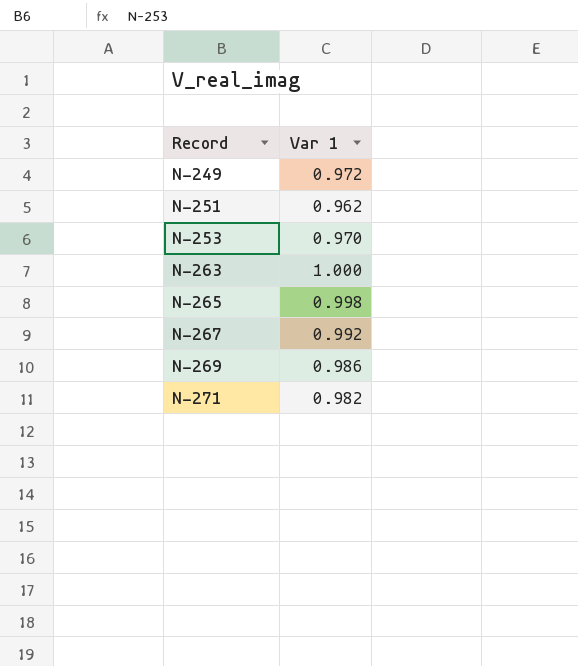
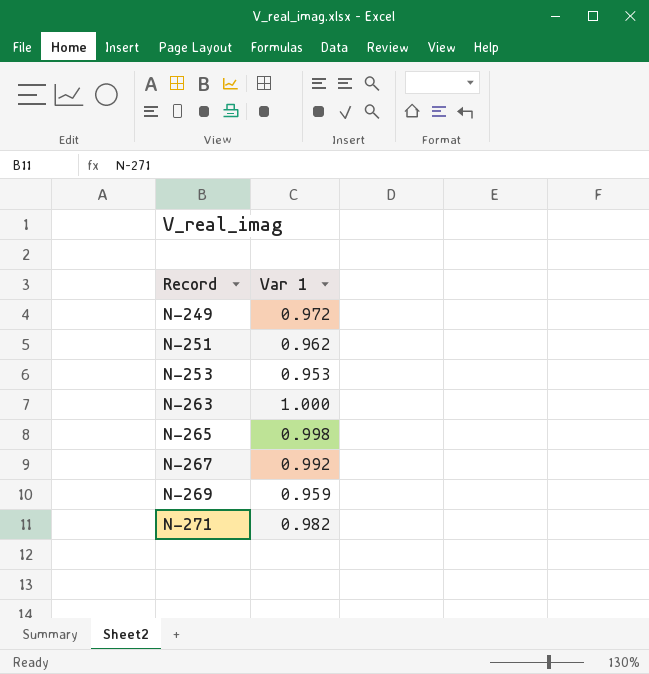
N-253 | Var 1: 0.970 -> 0.953
N-269 | Var 1: 0.986 -> 0.959

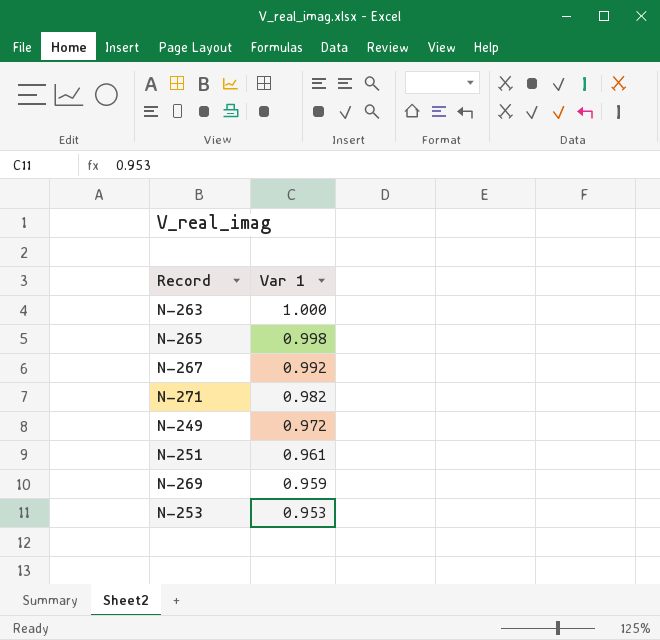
row order: Record ascending -> Var 1 descending
N-251 | Var 1: 0.962 -> 0.961

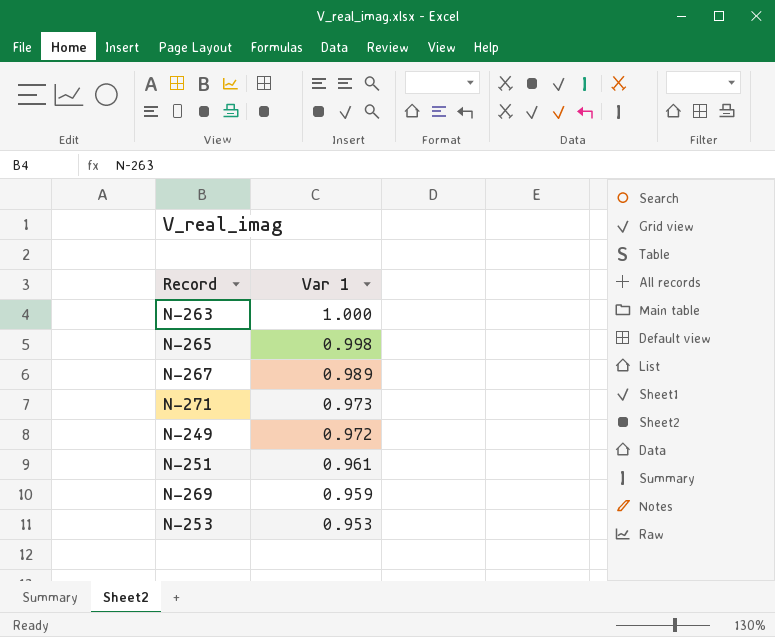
N-267 | Var 1: 0.992 -> 0.989
N-271 | Var 1: 0.982 -> 0.973

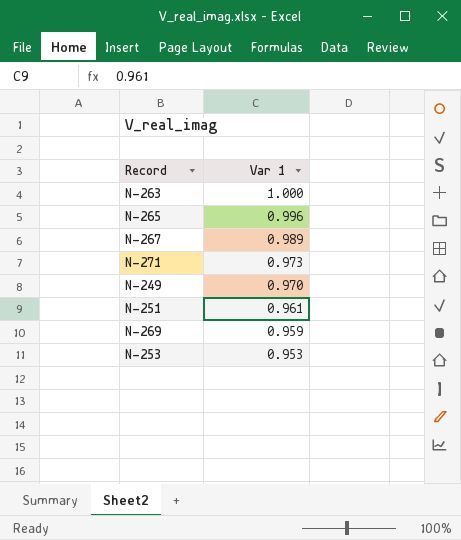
N-265 | Var 1: 0.998 -> 0.996
N-249 | Var 1: 0.972 -> 0.970

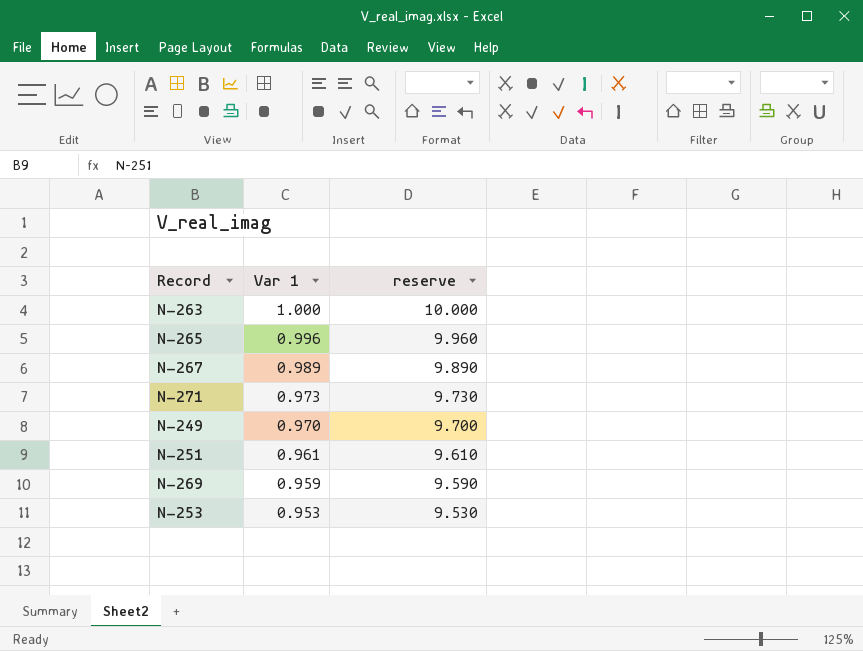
column reserve | formula: none -> [Var 1] * 10

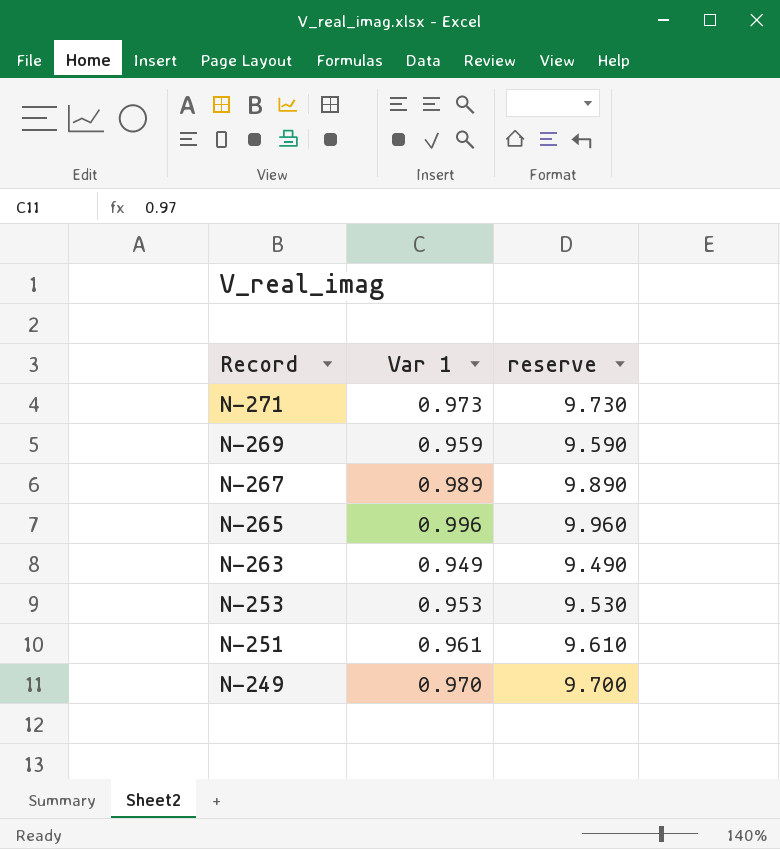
row order: Var 1 descending -> Record descending
N-263 | Var 1: 1.000 -> 0.949
N-263 | reserve: 10.000 -> 9.490

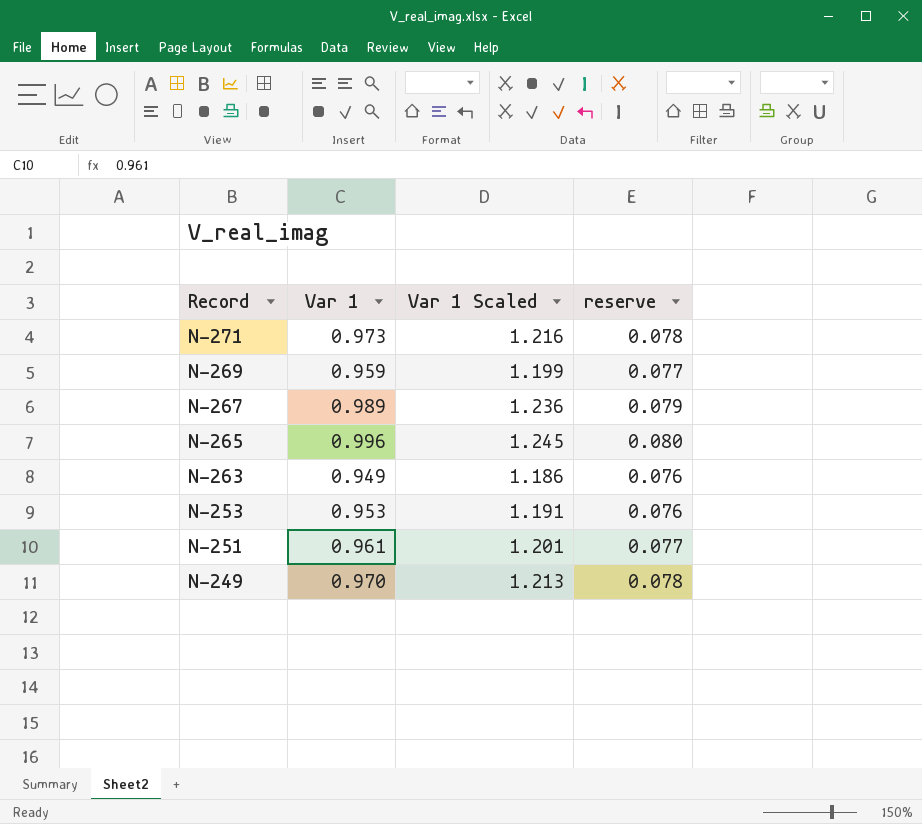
column Var 1 Scaled | formula: none -> [Var 1] * 1.25
column reserve | formula: [Var 1] * 10 -> [Var 1] * 0.08

